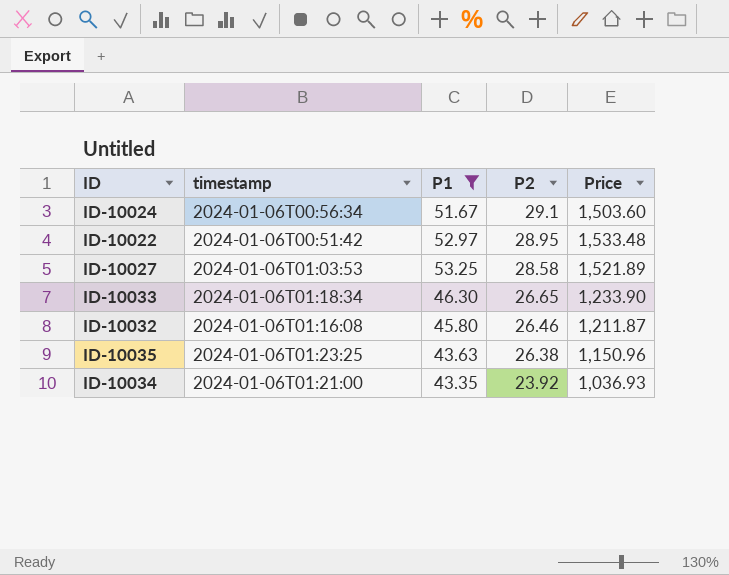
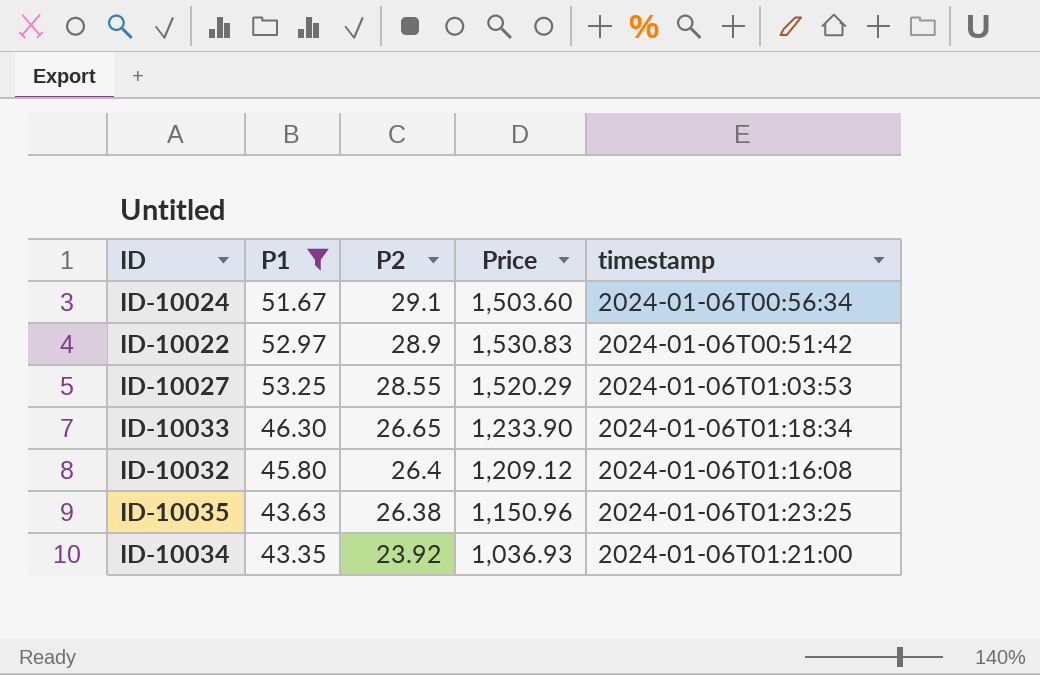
column timestamp | position: 2 -> 5
ID-10022 | P2: 28.95 -> 28.9
ID-10022 | Price: 1,533.48 -> 1,530.83
ID-10027 | P2: 28.58 -> 28.55
ID-10027 | Price: 1,521.89 -> 1,520.29
ID-10032 | P2: 26.46 -> 26.4
ID-10032 | Price: 1,211.87 -> 1,209.12

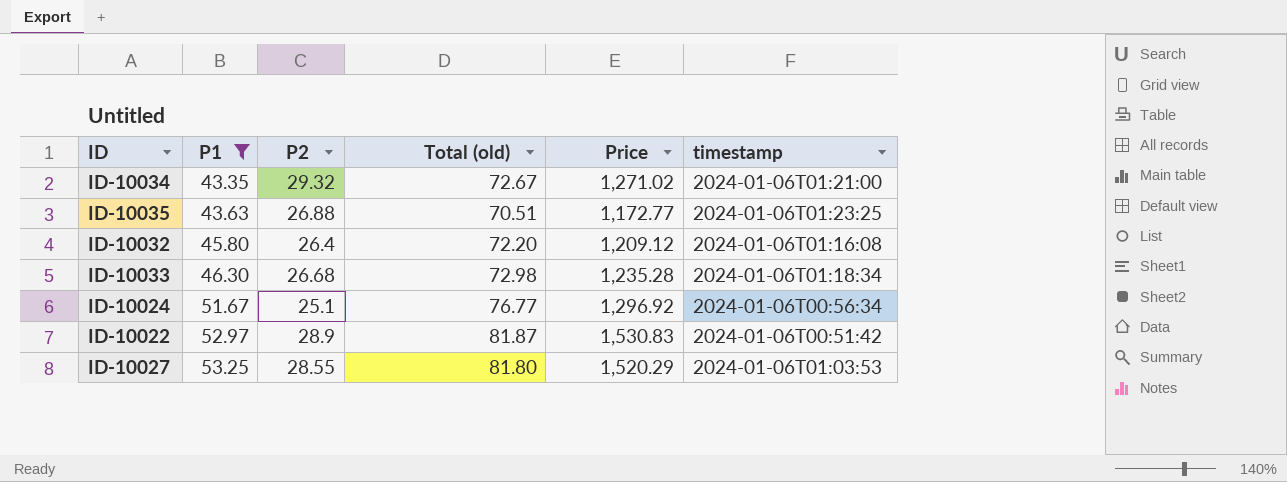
row order: P2 descending -> P1 ascending
column Total (old) | formula: none -> [P1] + [P2]
ID-10034 | P2: 23.92 -> 29.32
ID-10034 | Price: 1,036.93 -> 1,271.02
ID-10035 | P2: 26.38 -> 26.88
ID-10035 | Price: 1,150.96 -> 1,172.77
ID-10033 | P2: 26.65 -> 26.68
ID-10033 | Price: 1,233.90 -> 1,235.28
ID-10024 | P2: 29.1 -> 25.1
ID-10024 | Price: 1,503.60 -> 1,296.92

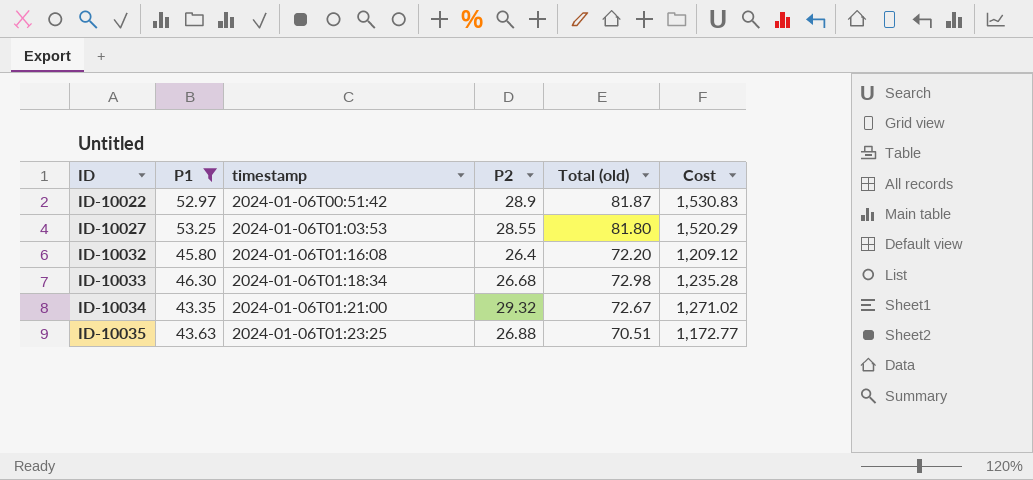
row order: P1 ascending -> ID ascending
column timestamp | position: 6 -> 3
column name: Price -> Cost
row ID-10024: 51.67 | 25.1 | 76.77 | 1,296.92 | 2024-01-06T00:56:34 -> none

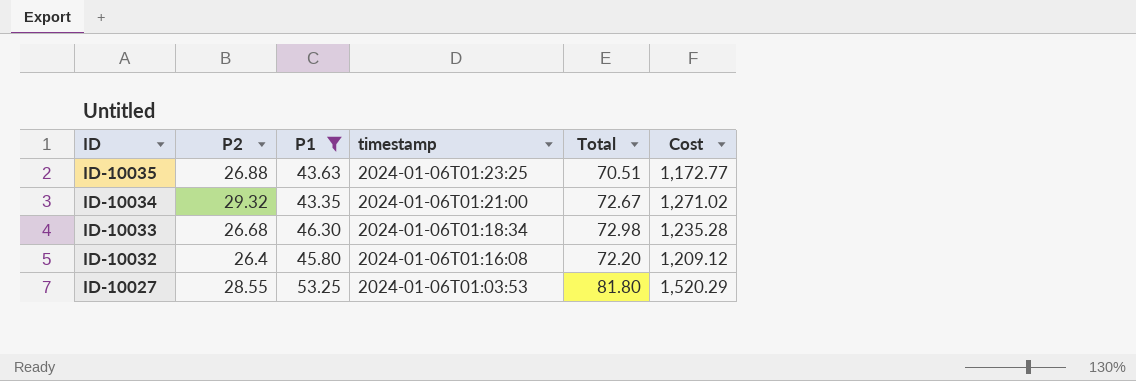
row order: ID ascending -> ID descending
column P2 | position: 4 -> 2
column name: Total (old) -> Total
row ID-10022: 52.97 | 2024-01-06T00:51:42 | 28.9 | 81.87 | 1,530.83 -> none

